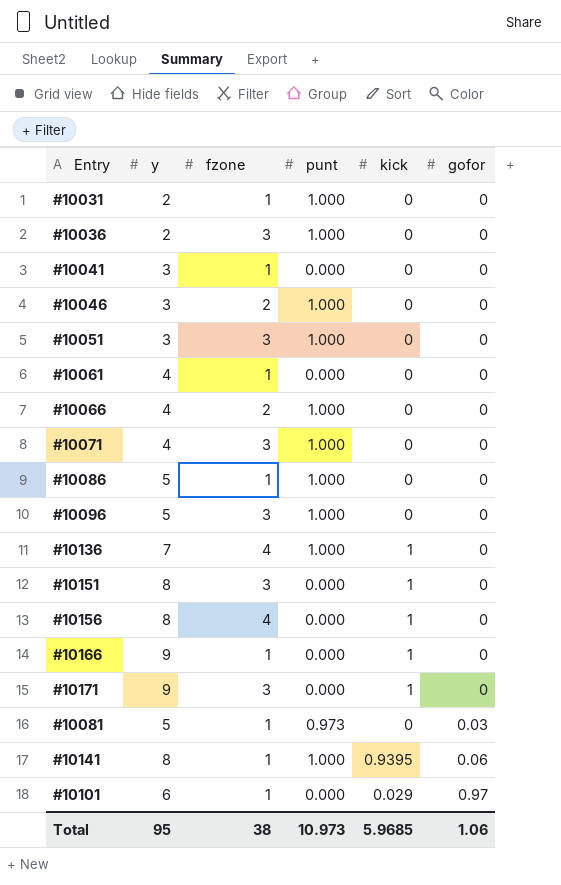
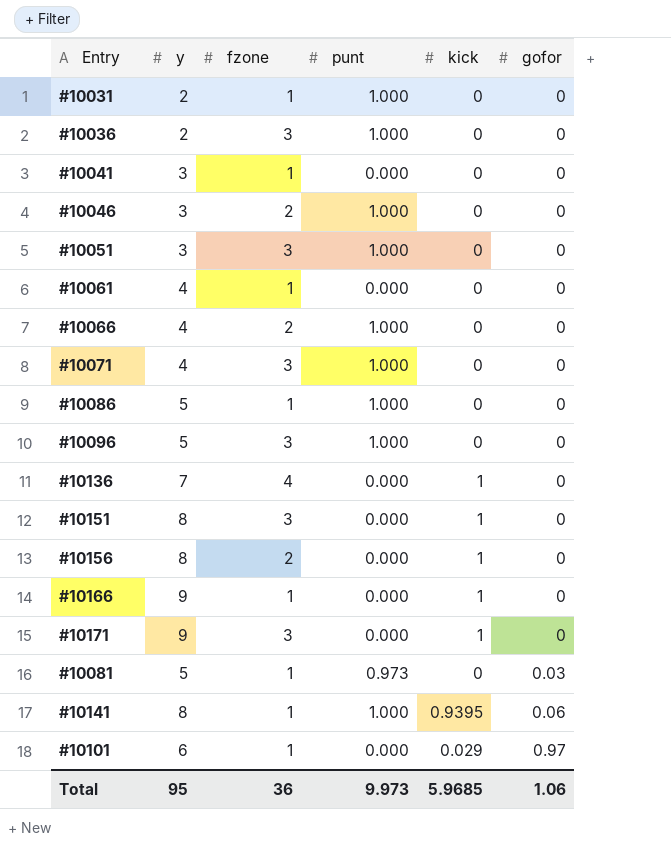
#10136 | punt: 1.000 -> 0.000
#10156 | fzone: 4 -> 2
Total | fzone: 38 -> 36
Total | punt: 10.973 -> 9.973

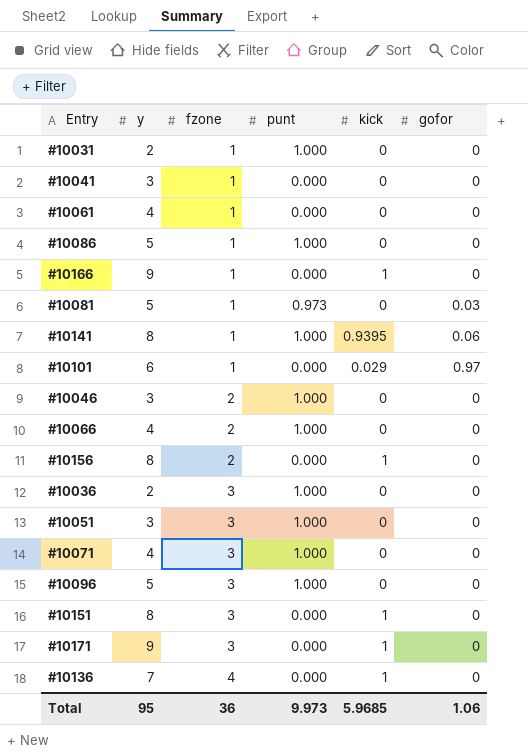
row order: gofor ascending -> fzone ascending

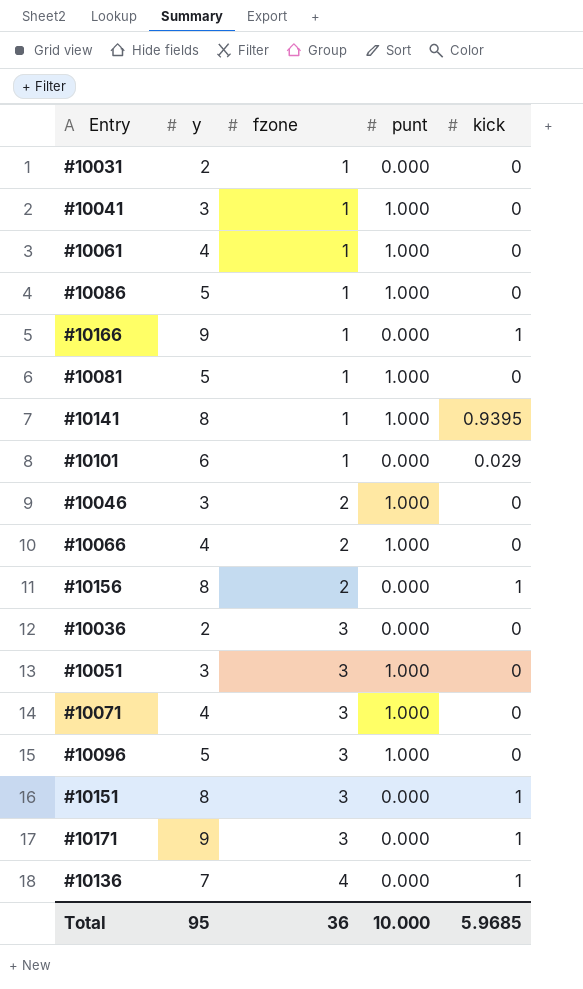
column gofor | position: 6 -> none
#10031 | punt: 1.000 -> 0.000
#10041 | punt: 0.000 -> 1.000
#10061 | punt: 0.000 -> 1.000
#10081 | punt: 0.973 -> 1.000
#10036 | punt: 1.000 -> 0.000
Total | punt: 9.973 -> 10.000

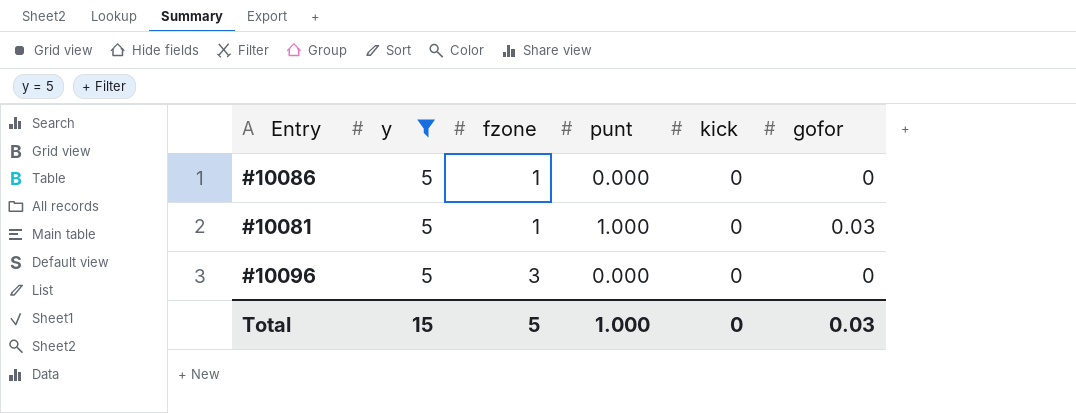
filter: none -> y = 5
column gofor | position: none -> 6
#10086 | punt: 1.000 -> 0.000
#10096 | punt: 1.000 -> 0.000
Total | y: 95 -> 15
Total | fzone: 36 -> 5
Total | punt: 10.000 -> 1.000
Total | kick: 5.9685 -> 0

